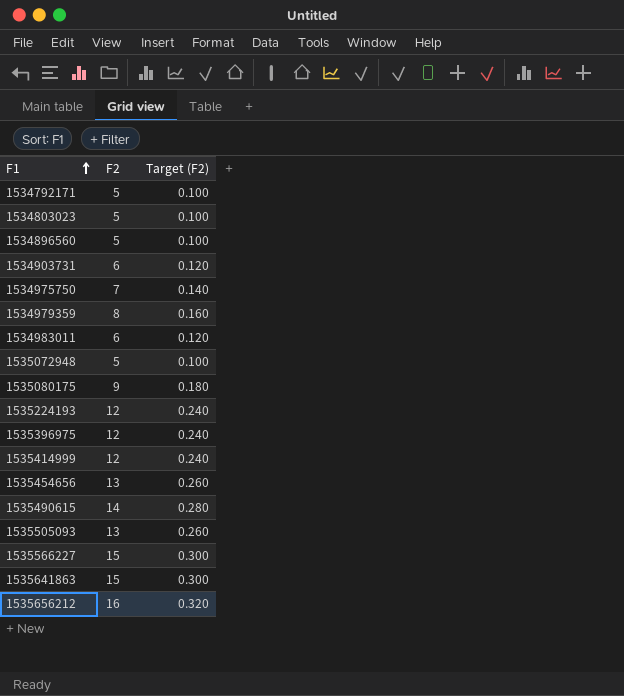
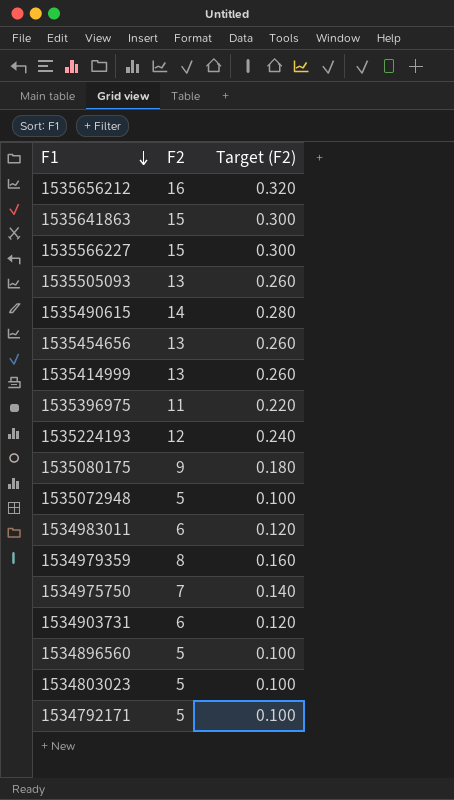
row order: F1 ascending -> F1 descending
1535414999 | F2: 12 -> 13
1535414999 | Target (F2): 0.240 -> 0.260
1535396975 | F2: 12 -> 11
1535396975 | Target (F2): 0.240 -> 0.220

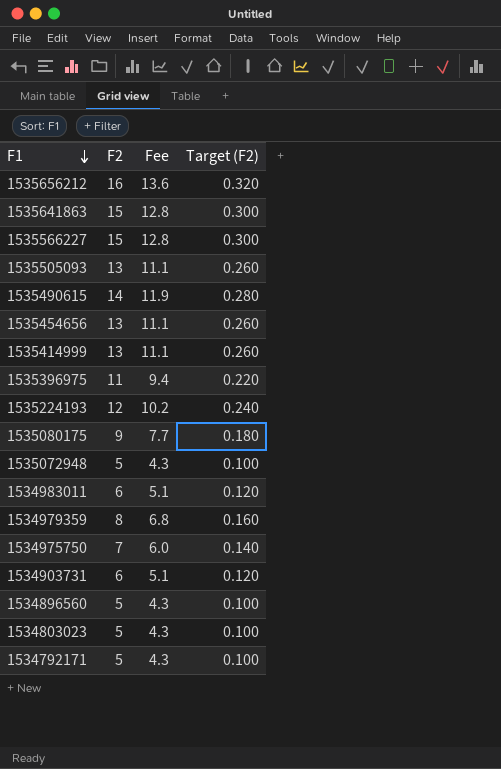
column Fee | formula: none -> [F2] * 0.85

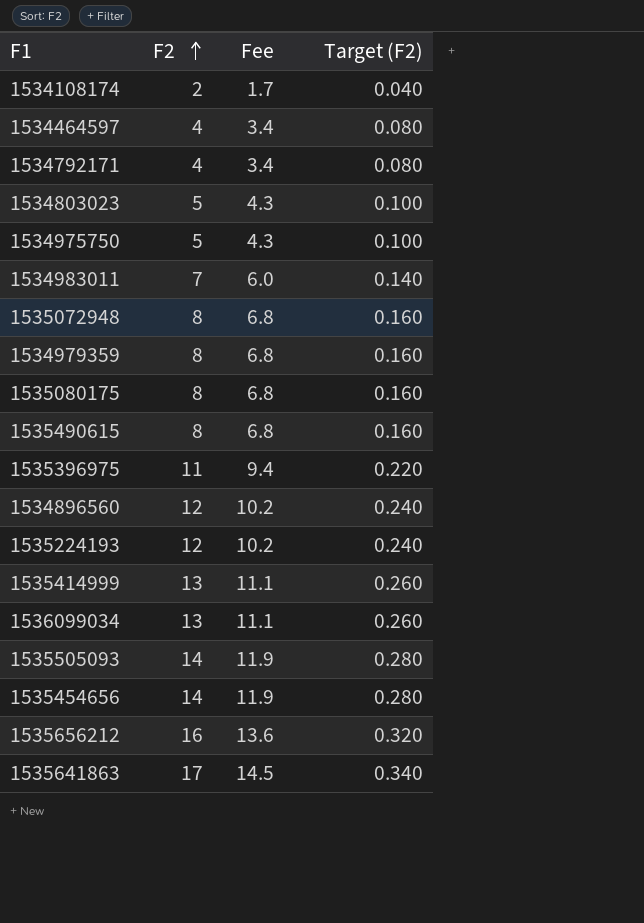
row order: F1 descending -> F2 ascending
row 1535566227: 15 | 12.8 | 0.300 -> none
row 1534903731: 6 | 5.1 | 0.120 -> none
row 1534108174: none -> 2 | 1.7 | 0.040
row 1534464597: none -> 4 | 3.4 | 0.080
1534792171 | F2: 5 -> 4
1534792171 | Fee: 4.3 -> 3.4
1534792171 | Target (F2): 0.100 -> 0.080
1534975750 | F2: 7 -> 5
1534975750 | Fee: 6.0 -> 4.3
1534975750 | Target (F2): 0.140 -> 0.100
1534983011 | F2: 6 -> 7
1534983011 | Fee: 5.1 -> 6.0
1534983011 | Target (F2): 0.120 -> 0.140
1535072948 | F2: 5 -> 8
1535072948 | Fee: 4.3 -> 6.8
1535072948 | Target (F2): 0.100 -> 0.160
1535080175 | F2: 9 -> 8
1535080175 | Fee: 7.7 -> 6.8
1535080175 | Target (F2): 0.180 -> 0.160
1535490615 | F2: 14 -> 8
1535490615 | Fee: 11.9 -> 6.8
1535490615 | Target (F2): 0.280 -> 0.160
1534896560 | F2: 5 -> 12
1534896560 | Fee: 4.3 -> 10.2
1534896560 | Target (F2): 0.100 -> 0.240
row 1536099034: none -> 13 | 11.1 | 0.260
1535505093 | F2: 13 -> 14
1535505093 | Fee: 11.1 -> 11.9
1535505093 | Target (F2): 0.260 -> 0.280
1535454656 | F2: 13 -> 14
1535454656 | Fee: 11.1 -> 11.9
1535454656 | Target (F2): 0.260 -> 0.280
1535641863 | F2: 15 -> 17
1535641863 | Fee: 12.8 -> 14.5
1535641863 | Target (F2): 0.300 -> 0.340

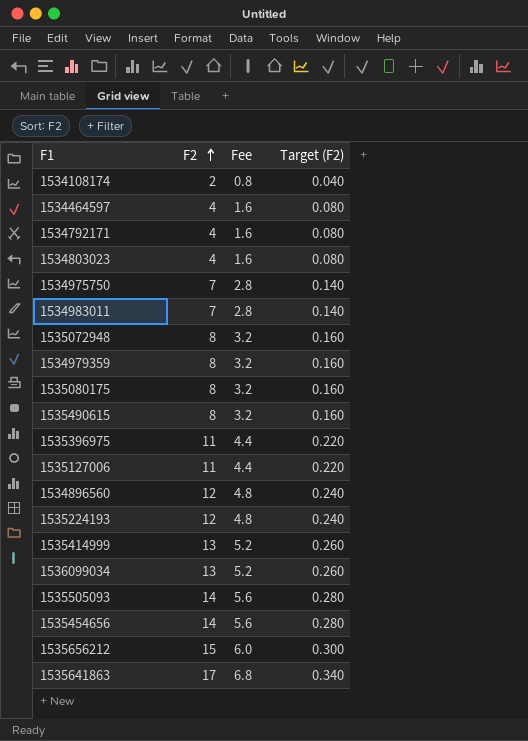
column Fee | formula: [F2] * 0.85 -> [F2] * 0.4
1534803023 | F2: 5 -> 4
1534803023 | Target (F2): 0.100 -> 0.080
1534975750 | F2: 5 -> 7
1534975750 | Target (F2): 0.100 -> 0.140
row 1535127006: none -> 11 | 4.4 | 0.220
1535656212 | F2: 16 -> 15
1535656212 | Target (F2): 0.320 -> 0.300

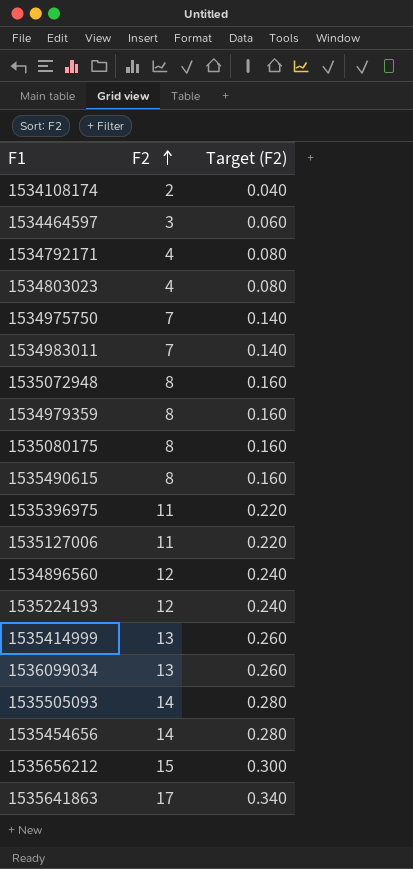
column Fee | formula: [F2] * 0.4 -> none
1534464597 | F2: 4 -> 3
1534464597 | Target (F2): 0.080 -> 0.060

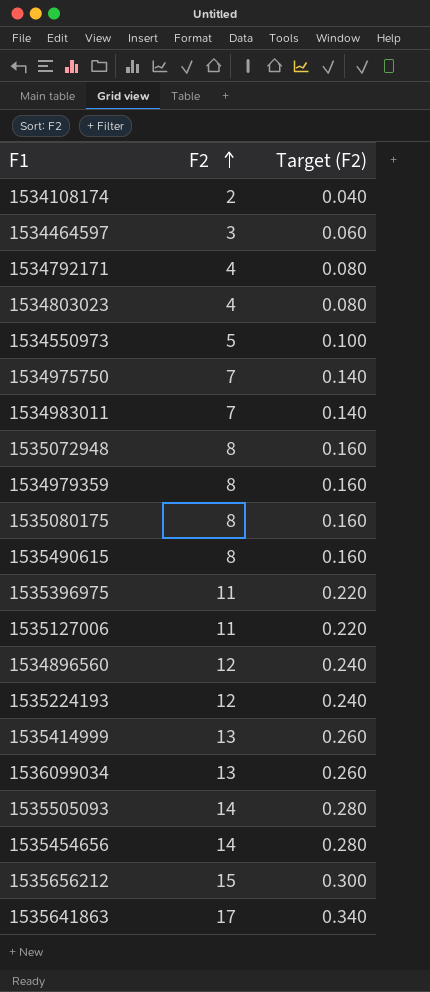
row 1534550973: none -> 5 | 0.100

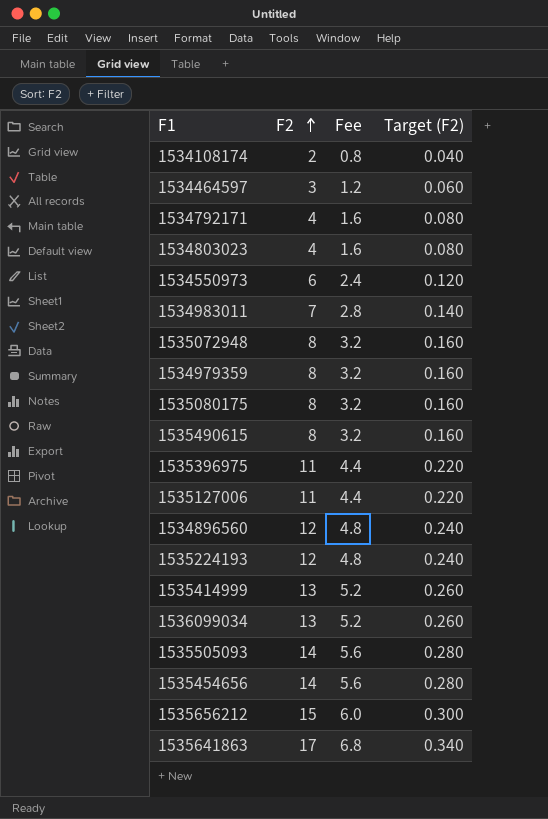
column Fee | formula: none -> [F2] * 0.4
row 1534975750: 7 | 0.140 -> none
1534550973 | F2: 5 -> 6
1534550973 | Target (F2): 0.100 -> 0.120

